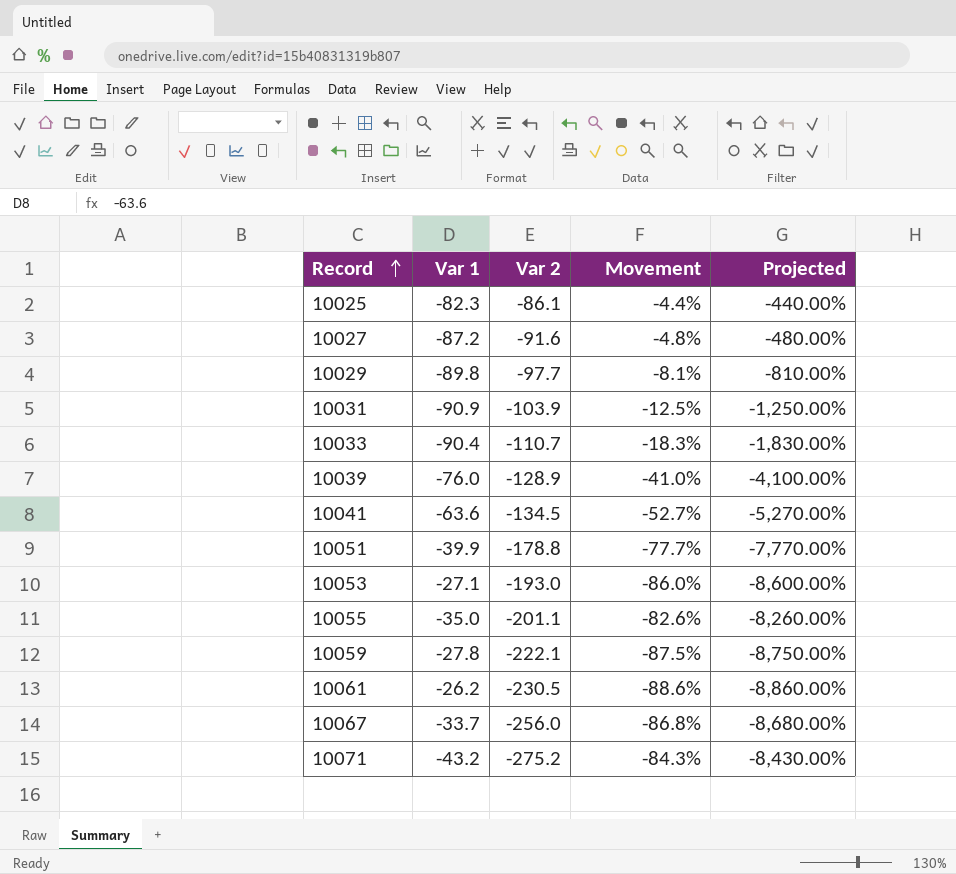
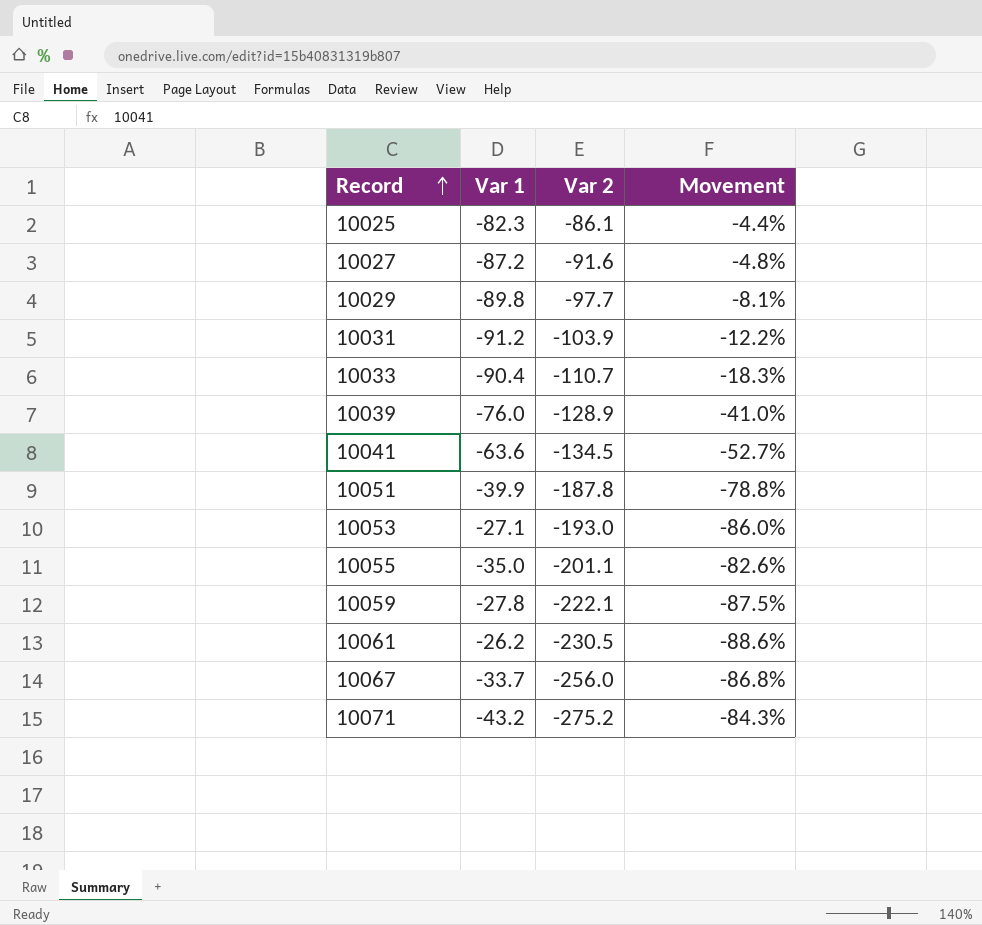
column Projected | formula: [Movement] * 100 -> none
10031 | Var 1: -90.9 -> -91.2
10031 | Movement: -12.5% -> -12.2%
10051 | Var 2: -178.8 -> -187.8
10051 | Movement: -77.7% -> -78.8%

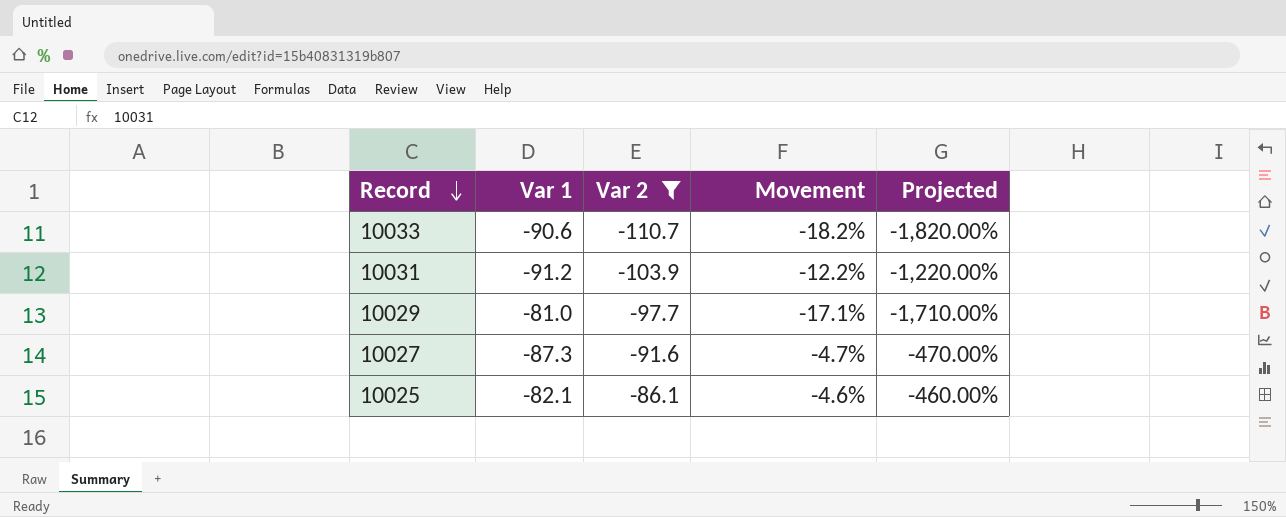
filter: none -> Var 2 >= -110.7
row order: Record ascending -> Record descending
column Projected | formula: none -> [Movement] * 100
10033 | Var 1: -90.4 -> -90.6
10033 | Movement: -18.3% -> -18.2%
10029 | Var 1: -89.8 -> -81.0
10029 | Movement: -8.1% -> -17.1%
10027 | Var 1: -87.2 -> -87.3
10027 | Movement: -4.8% -> -4.7%
10025 | Var 1: -82.3 -> -82.1
10025 | Movement: -4.4% -> -4.6%

